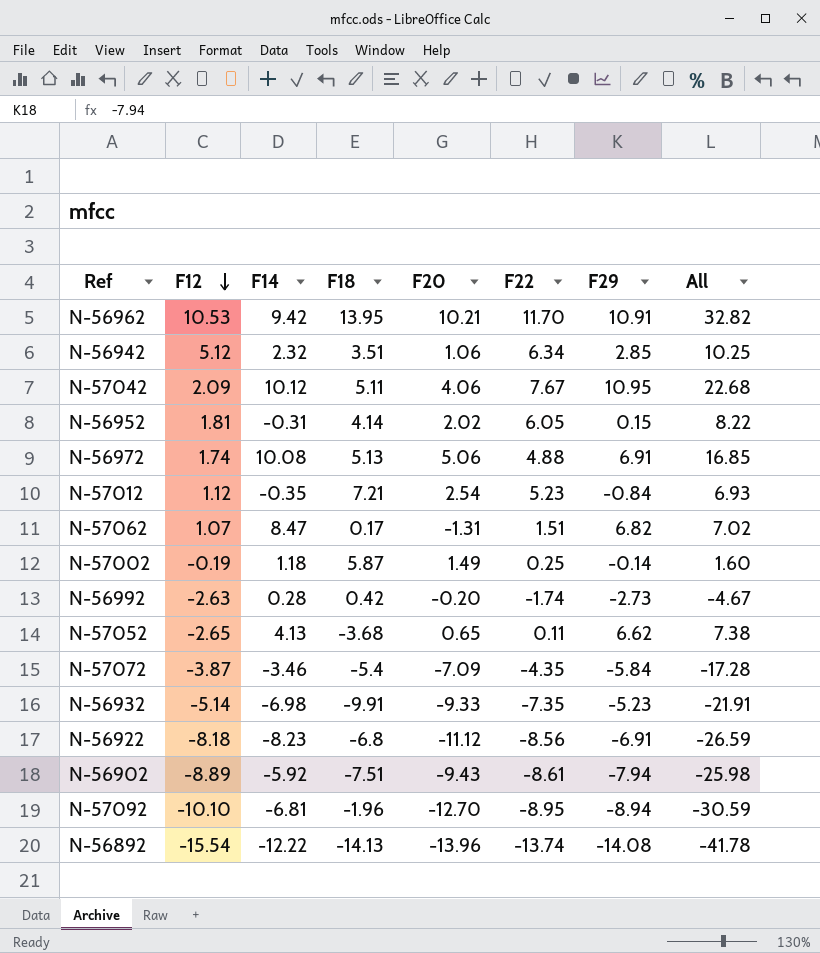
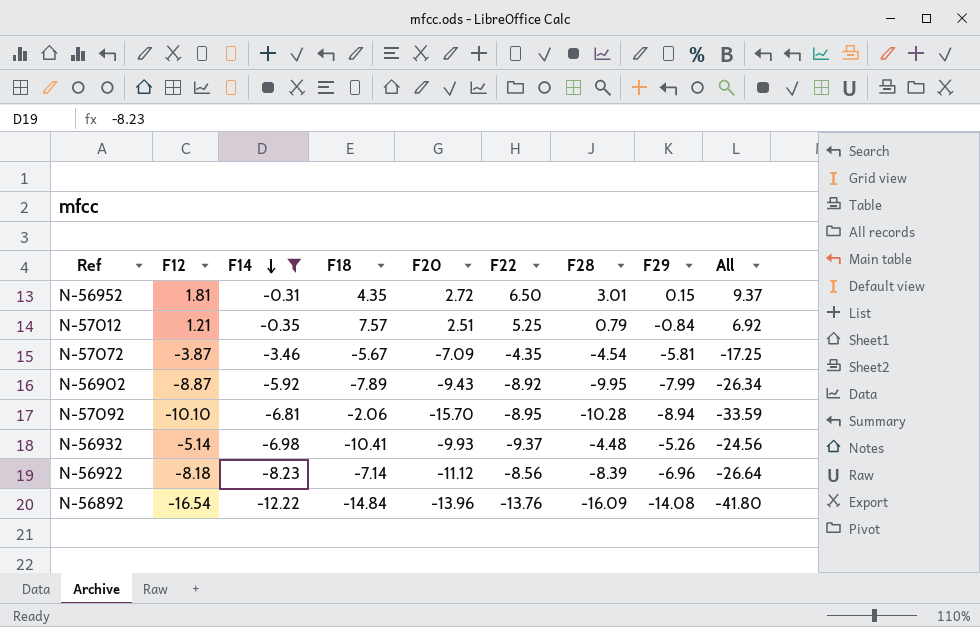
filter: none -> F14 <= -0.31
row order: F12 descending -> F14 descending
column F28 | position: none -> 7
N-56952 | F18: 4.14 -> 4.35
N-56952 | F20: 2.02 -> 2.72
N-56952 | F22: 6.05 -> 6.50
N-56952 | All: 8.22 -> 9.37
N-57012 | F12: 1.12 -> 1.21
N-57012 | F18: 7.21 -> 7.57
N-57012 | F20: 2.54 -> 2.51
N-57012 | F22: 5.23 -> 5.25
N-57012 | All: 6.93 -> 6.92
N-57072 | F18: -5.4 -> -5.67
N-57072 | F29: -5.84 -> -5.81
N-57072 | All: -17.28 -> -17.25
N-56902 | F12: -8.89 -> -8.87
N-56902 | F18: -7.51 -> -7.89
N-56902 | F22: -8.61 -> -8.92
N-56902 | F29: -7.94 -> -7.99
N-56902 | All: -25.98 -> -26.34
N-57092 | F18: -1.96 -> -2.06
N-57092 | F20: -12.70 -> -15.70
N-57092 | All: -30.59 -> -33.59
N-56932 | F18: -9.91 -> -10.41
N-56932 | F20: -9.33 -> -9.93
N-56932 | F22: -7.35 -> -9.37
N-56932 | F29: -5.23 -> -5.26
N-56932 | All: -21.91 -> -24.56
N-56922 | F18: -6.8 -> -7.14
N-56922 | F29: -6.91 -> -6.96
N-56922 | All: -26.59 -> -26.64
N-56892 | F12: -15.54 -> -16.54
N-56892 | F18: -14.13 -> -14.84
N-56892 | F22: -13.74 -> -13.76
N-56892 | All: -41.78 -> -41.80

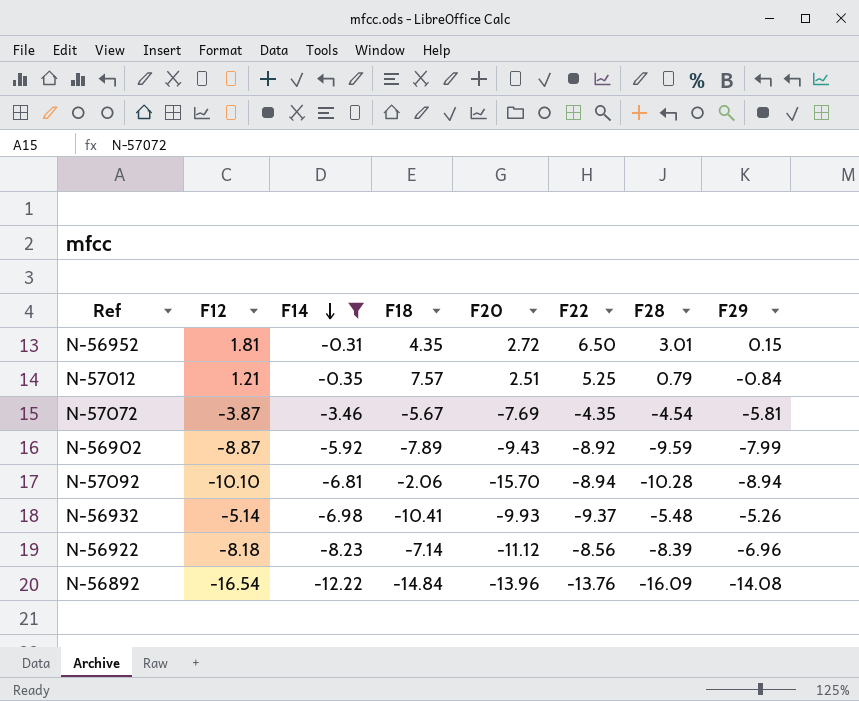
column All | formula: [F20] + [F22] + [F29] -> none
N-57072 | F20: -7.09 -> -7.69
N-56902 | F28: -9.95 -> -9.59
N-57092 | F22: -8.95 -> -8.94
N-56932 | F28: -4.48 -> -5.48

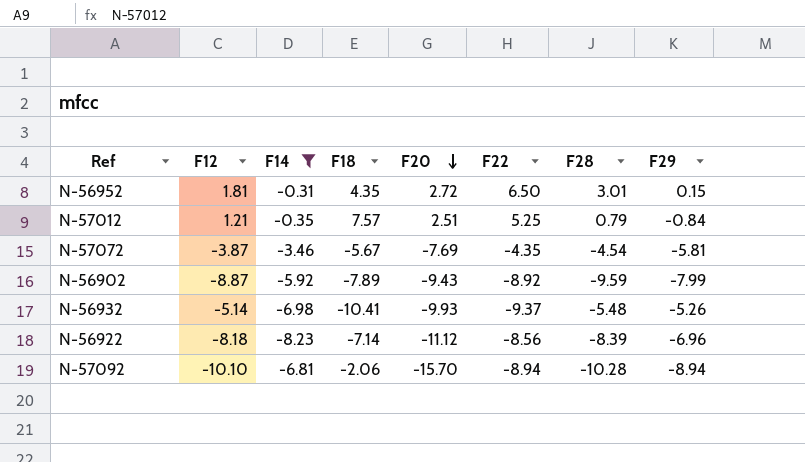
row order: F14 descending -> F20 descending
row N-56892: -16.54 | -12.22 | -14.84 | -13.96 | -13.76 | -16.09 | -14.08 -> none

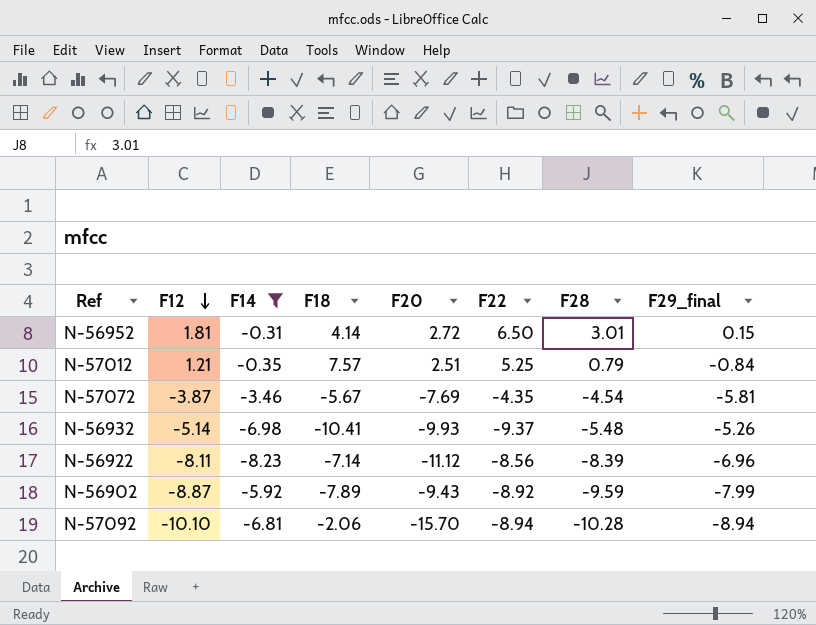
row order: F20 descending -> F12 descending
column name: F29 -> F29_final
N-56952 | F18: 4.35 -> 4.14
N-56922 | F12: -8.18 -> -8.11

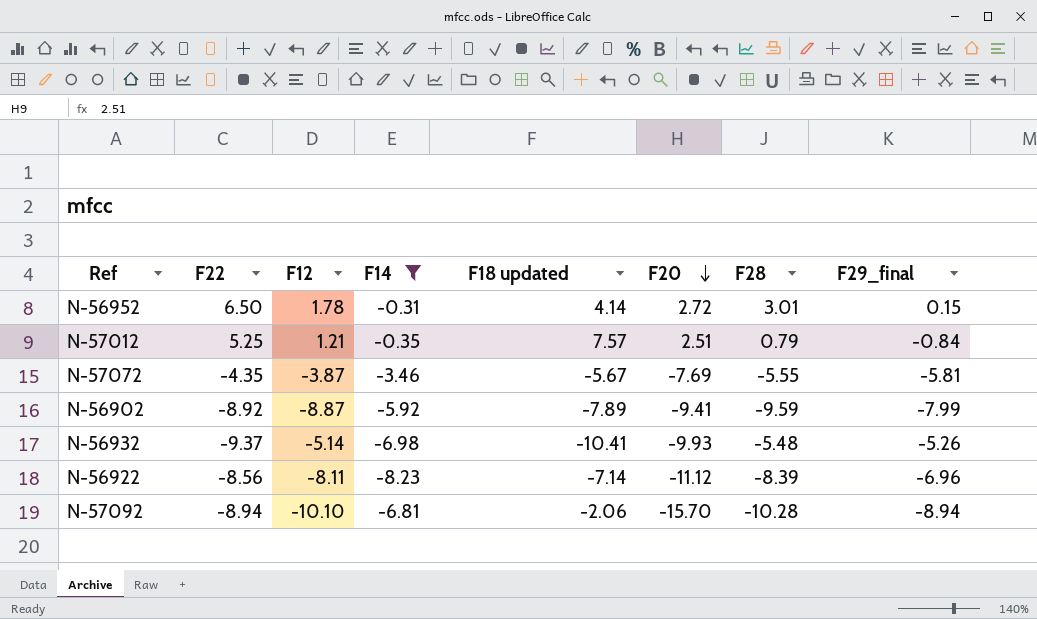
row order: F12 descending -> F20 descending
column F22 | position: 6 -> 2
column name: F18 -> F18 updated
N-56952 | F12: 1.81 -> 1.78
N-57072 | F28: -4.54 -> -5.55
N-56902 | F20: -9.43 -> -9.41

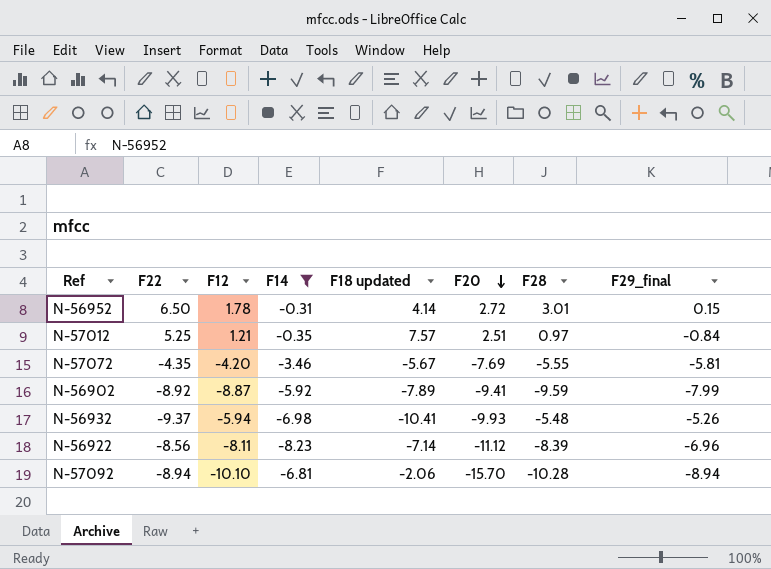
N-57012 | F28: 0.79 -> 0.97
N-57072 | F12: -3.87 -> -4.20
N-56932 | F12: -5.14 -> -5.94

